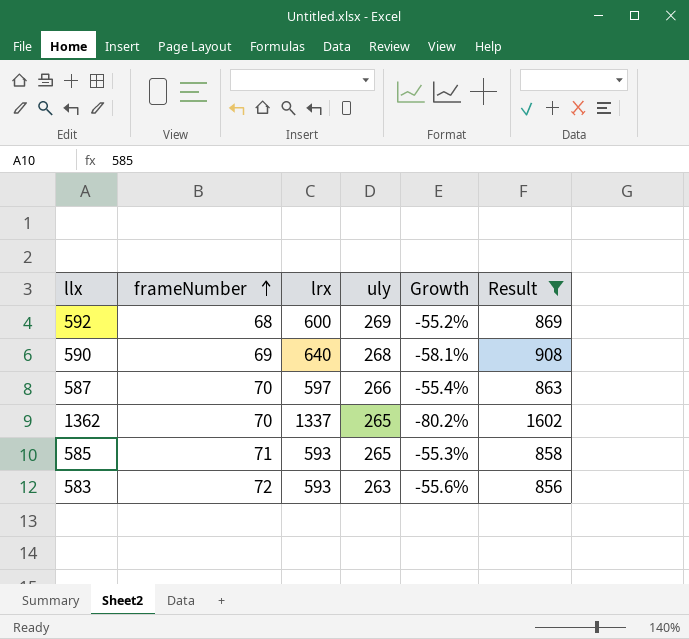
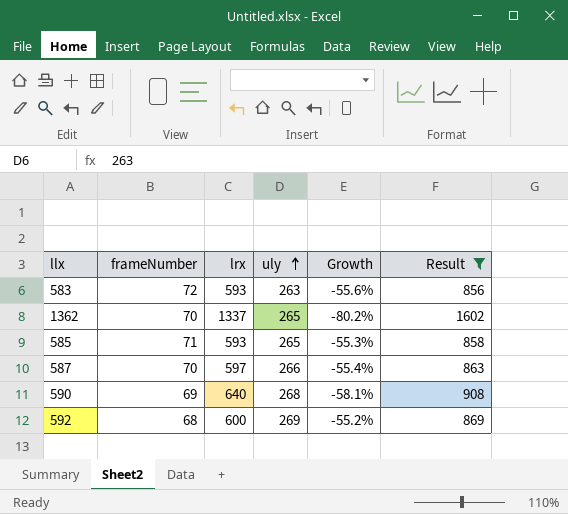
row order: frameNumber ascending -> uly ascending

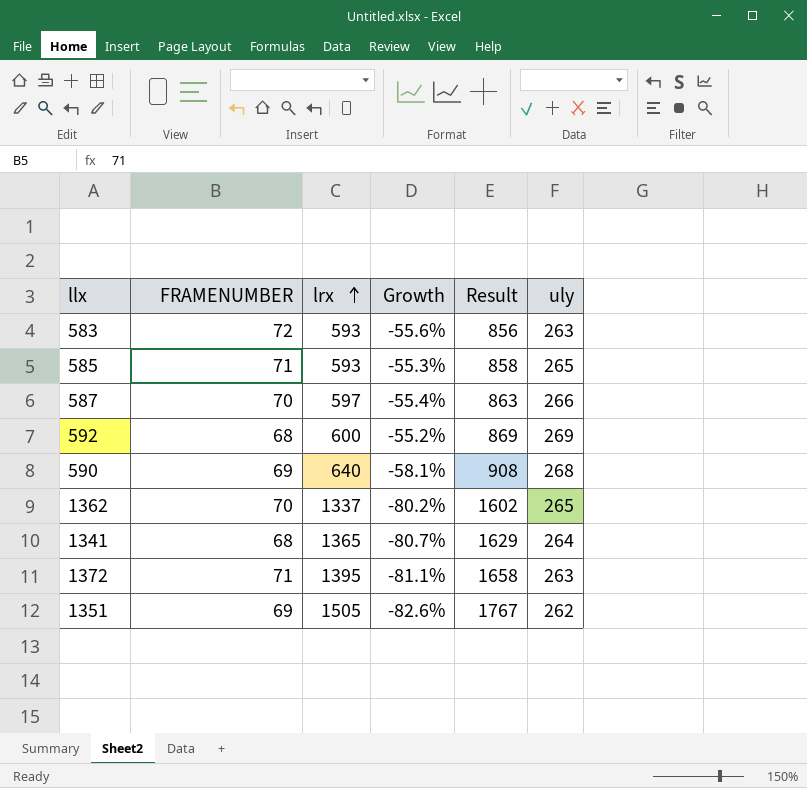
filter: Result <= 1602 -> none
row order: uly ascending -> lrx ascending
column name: frameNumber -> FRAMENUMBER
column uly | position: 4 -> 6

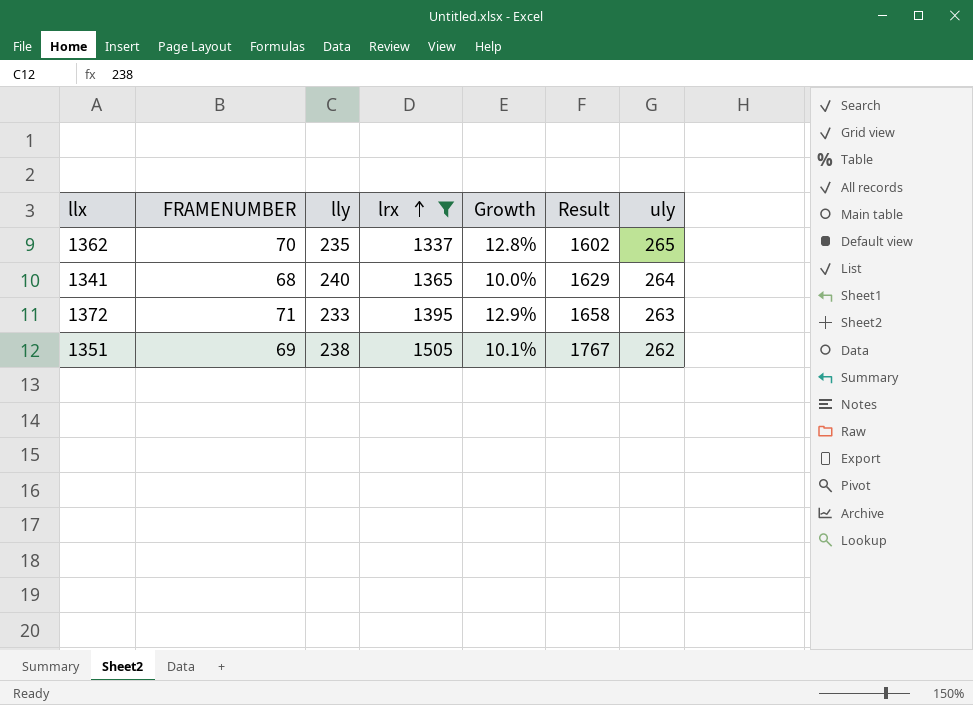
filter: none -> lrx >= 1337
column lly | position: none -> 3
column Growth | formula: ([uly] - [lrx]) / [lrx] -> ([uly] - [lly]) / [lly]

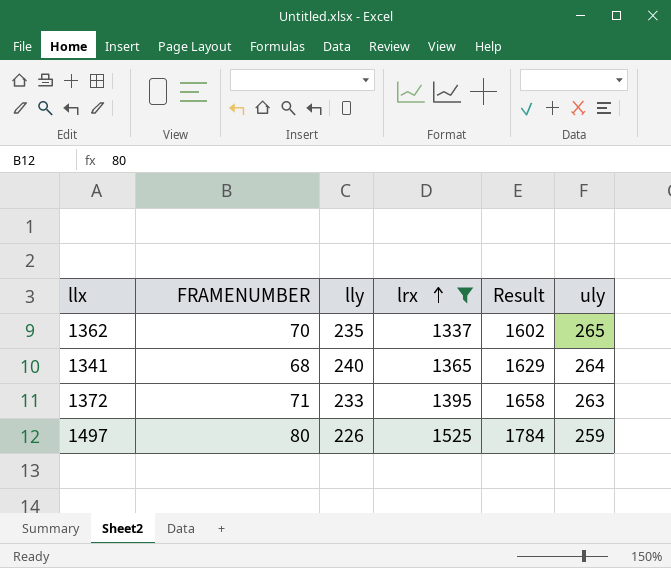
column Growth | formula: ([uly] - [lly]) / [lly] -> none
row 1351: 69 | 238 | 1505 | 10.1% | 1767 | 262 -> none
row 1497: none -> 80 | 226 | 1525 | 1784 | 259

